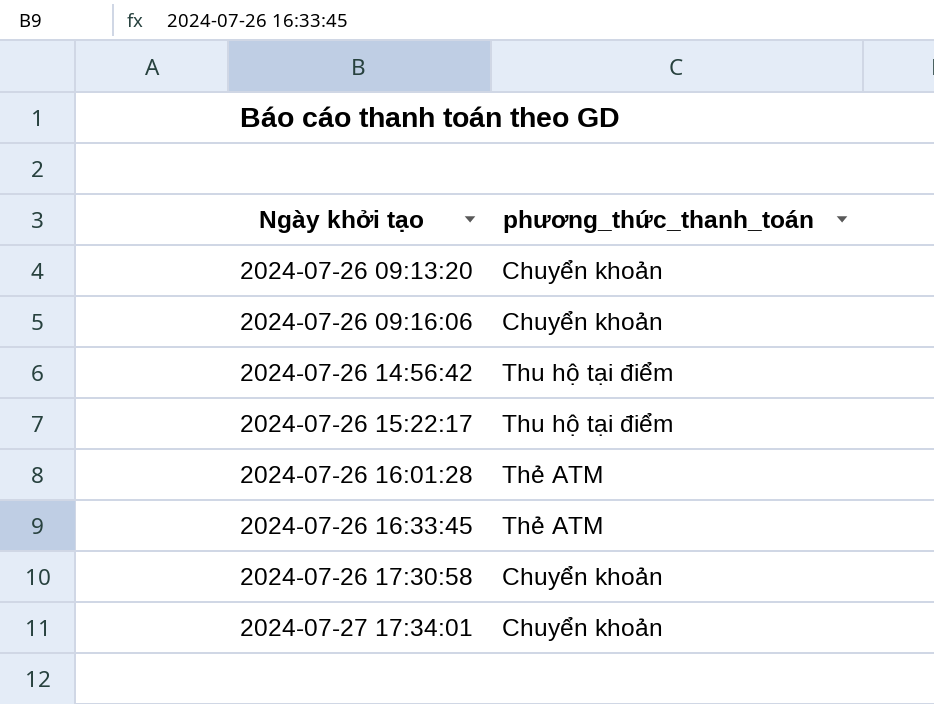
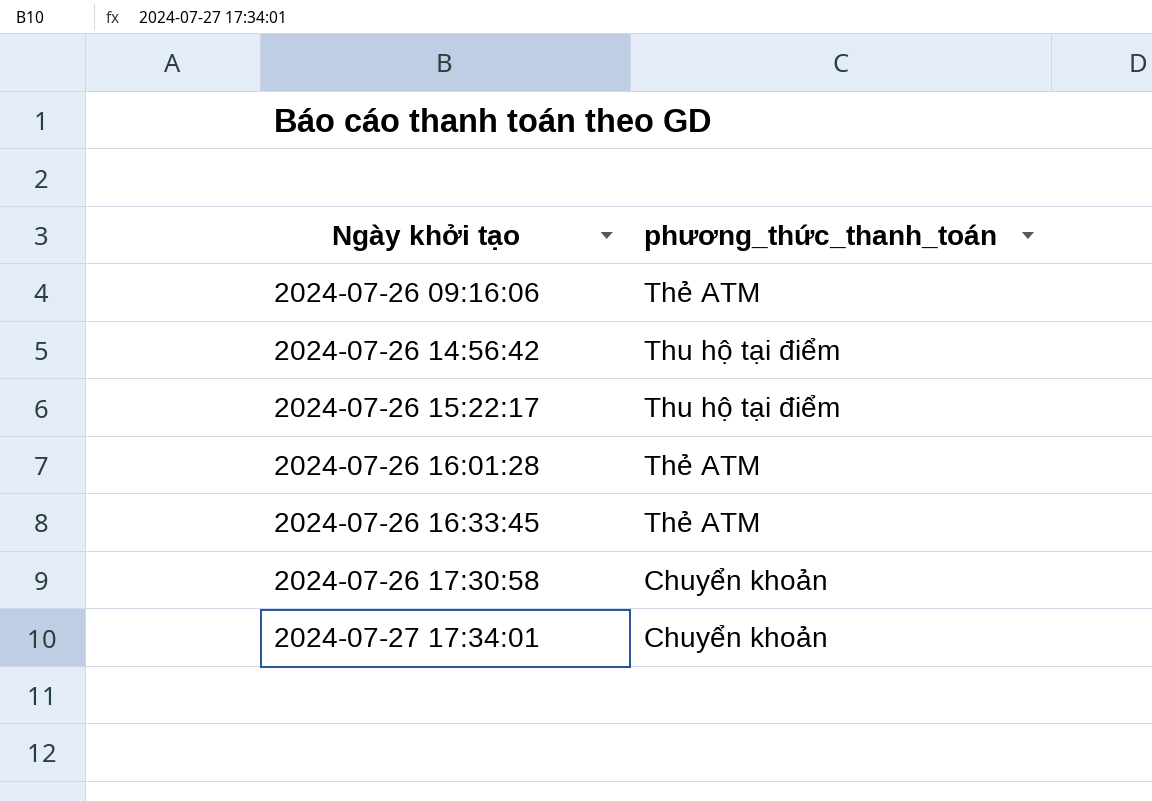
row 2024-07-26 09:13:20: Chuyển khoản -> none
2024-07-26 09:16:06 | phương_thức_thanh_toán: Chuyển khoản -> Thẻ ATM

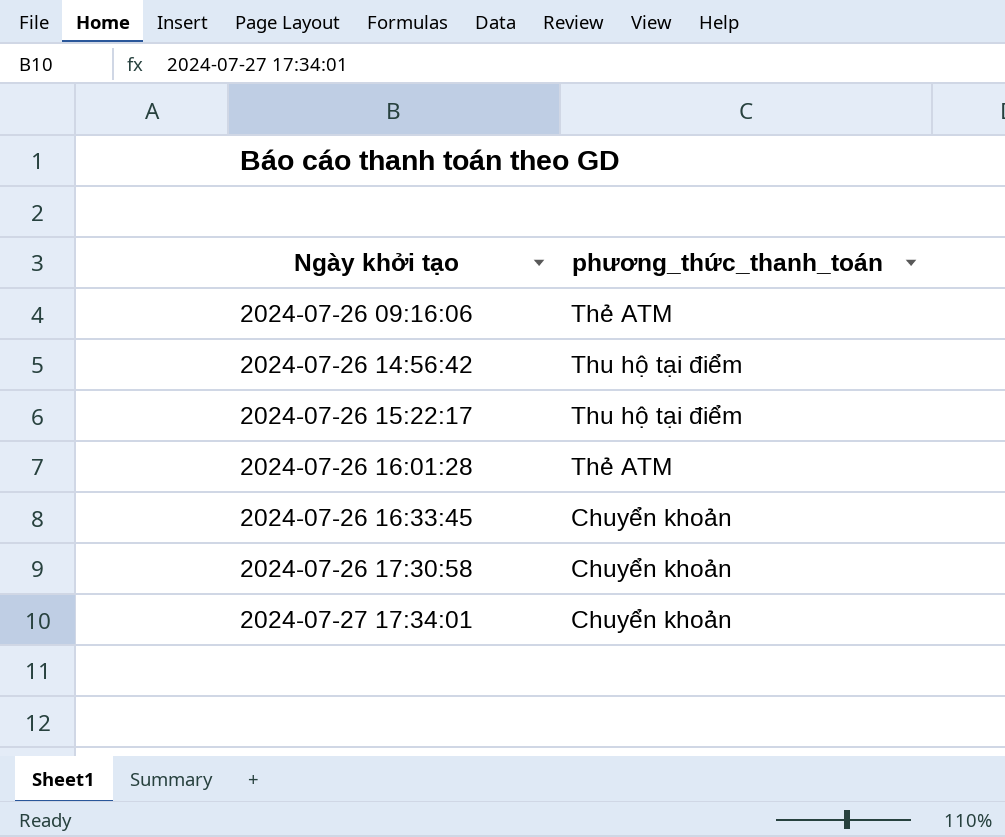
2024-07-26 16:33:45 | phương_thức_thanh_toán: Thẻ ATM -> Chuyển khoản

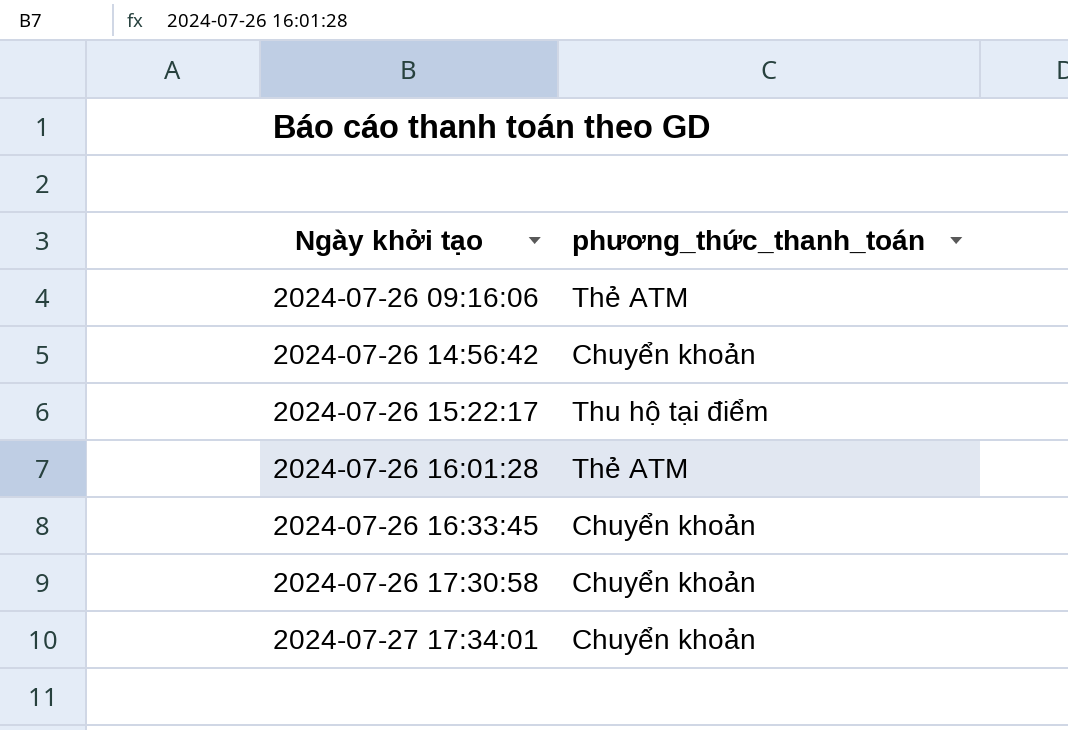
2024-07-26 14:56:42 | phương_thức_thanh_toán: Thu hộ tại điểm -> Chuyển khoản

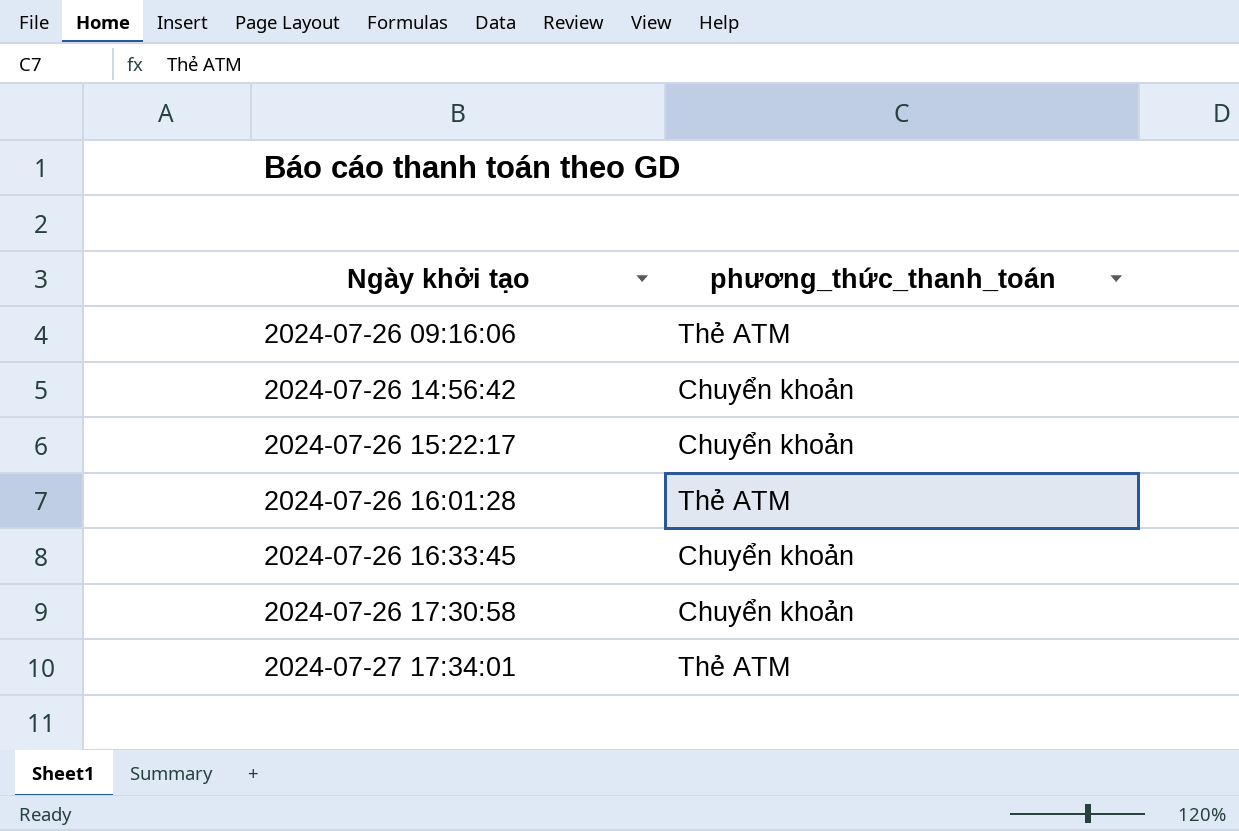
2024-07-26 15:22:17 | phương_thức_thanh_toán: Thu hộ tại điểm -> Chuyển khoản
2024-07-27 17:34:01 | phương_thức_thanh_toán: Chuyển khoản -> Thẻ ATM

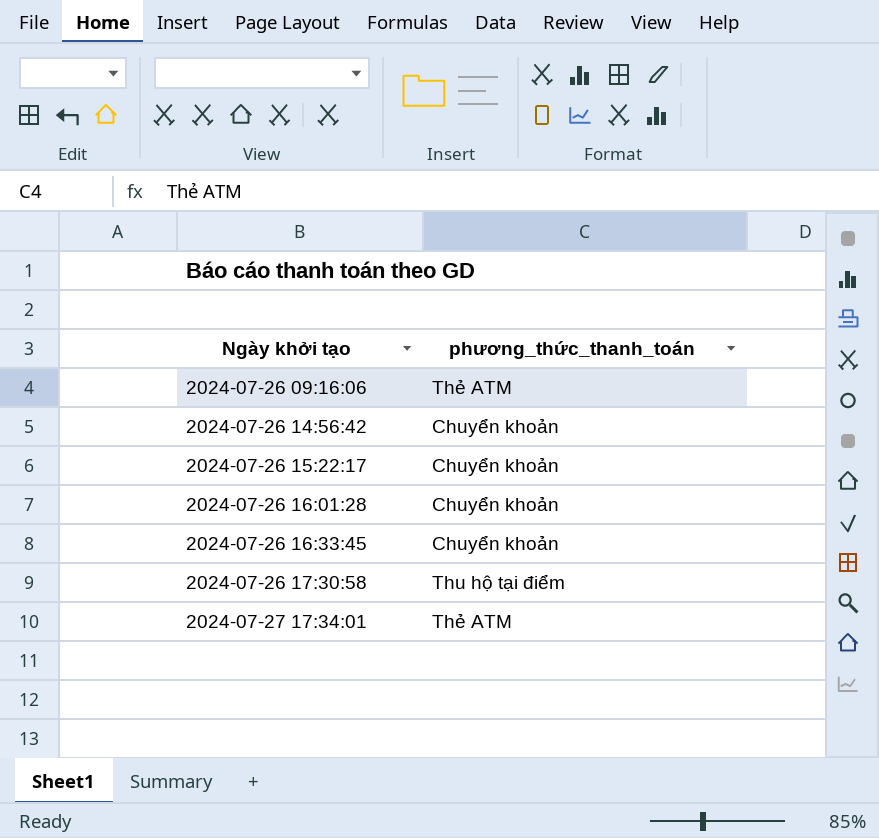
2024-07-26 16:01:28 | phương_thức_thanh_toán: Thẻ ATM -> Chuyển khoản
2024-07-26 17:30:58 | phương_thức_thanh_toán: Chuyển khoản -> Thu hộ tại điểm

